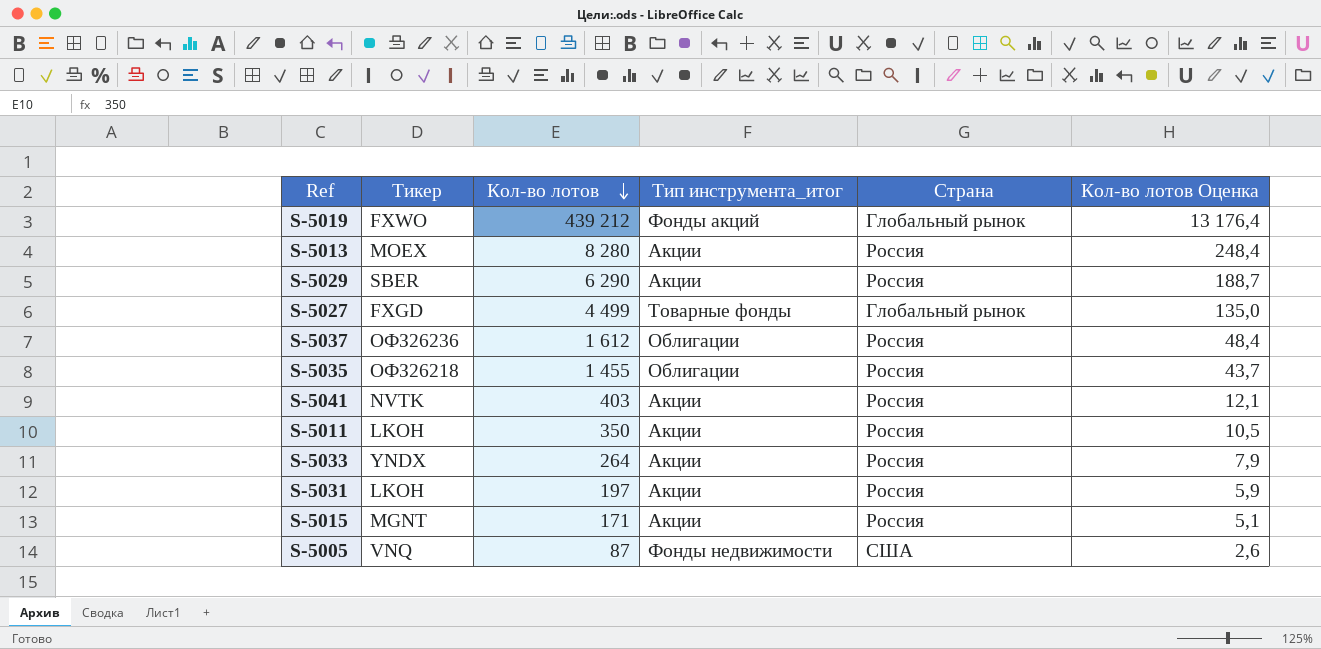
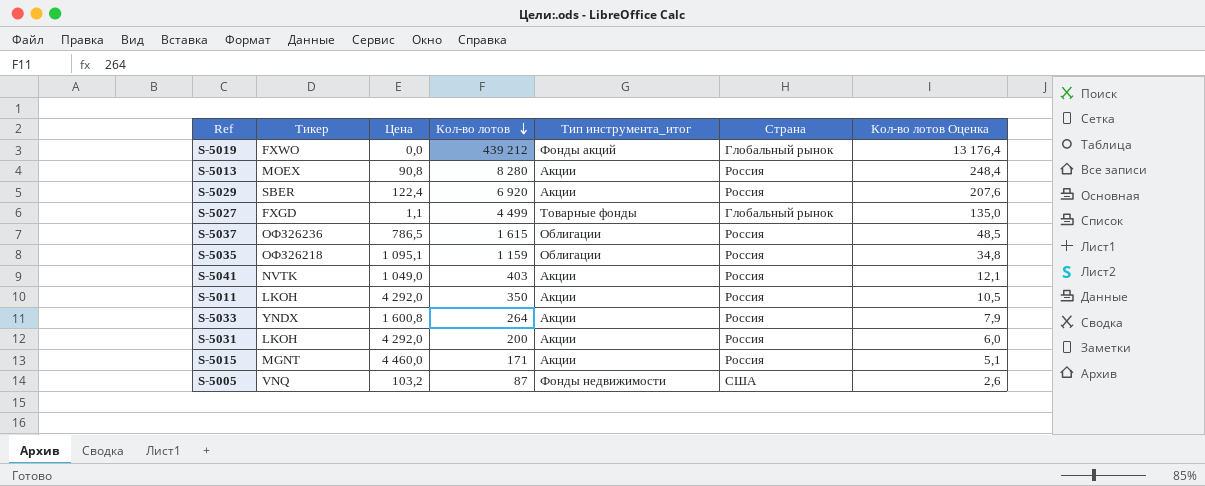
column Цена | position: none -> 3
S-5029 | Кол-во лотов: 6 290 -> 6 920
S-5029 | Кол-во лотов Оценка: 188,7 -> 207,6
S-5037 | Кол-во лотов: 1 612 -> 1 615
S-5037 | Кол-во лотов Оценка: 48,4 -> 48,5
S-5035 | Кол-во лотов: 1 455 -> 1 159
S-5035 | Кол-во лотов Оценка: 43,7 -> 34,8
S-5031 | Кол-во лотов: 197 -> 200
S-5031 | Кол-во лотов Оценка: 5,9 -> 6,0

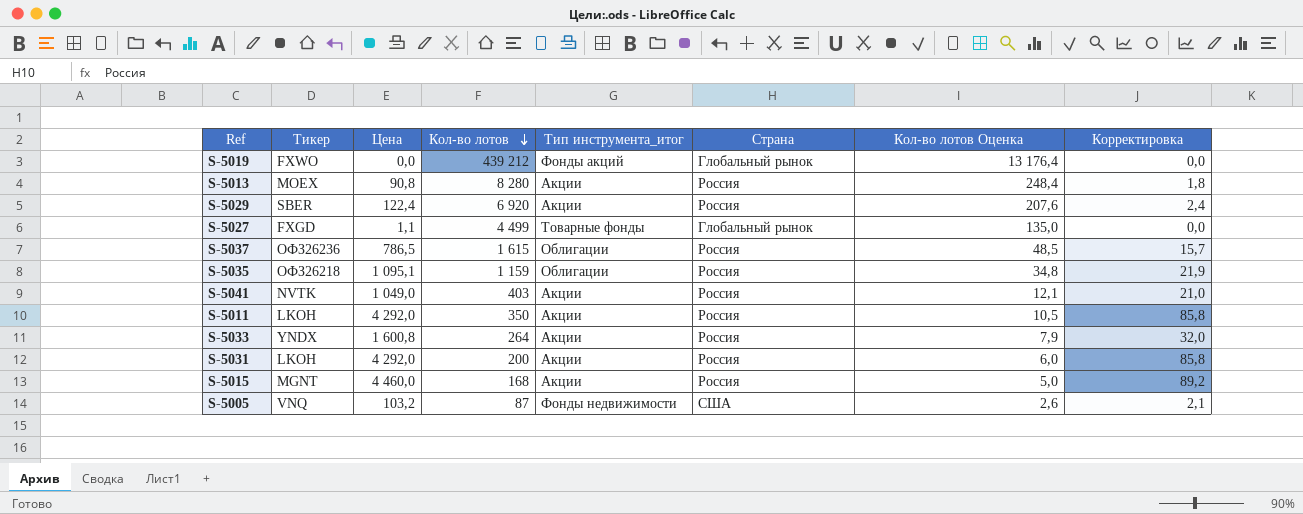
column Корректировка | formula: none -> [Цена] * 0,02
S-5015 | Кол-во лотов: 171 -> 168
S-5015 | Кол-во лотов Оценка: 5,1 -> 5,0

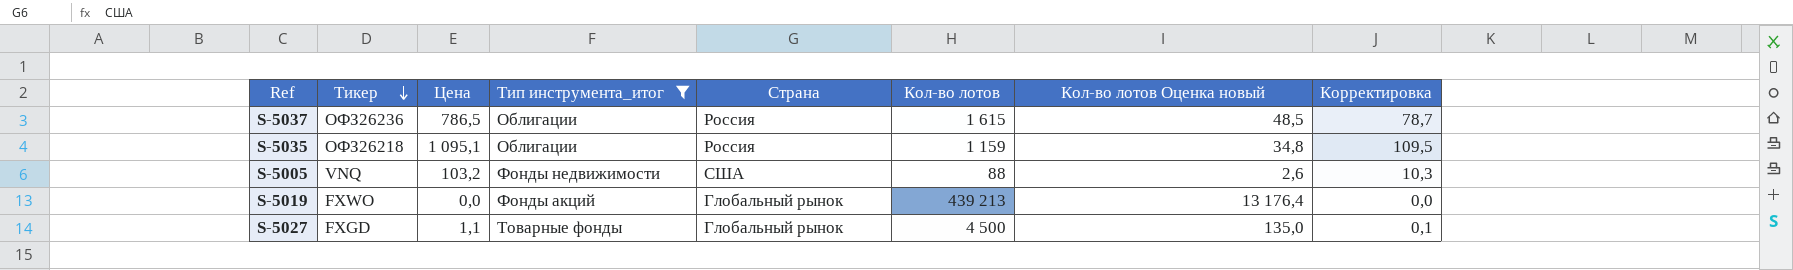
filter: none -> Тип инструмента_итог != Акции
row order: Кол-во лотов descending -> Тикер descending
column Кол-во лотов | position: 4 -> 6
column name: Кол-во лотов Оценка -> Кол-во лотов Оценка новый
column Корректировка | formula: [Цена] * 0,02 -> [Цена] * 0,1
S-5005 | Кол-во лотов: 87 -> 88
S-5019 | Кол-во лотов: 439 212 -> 439 213
S-5027 | Кол-во лотов: 4 499 -> 4 500

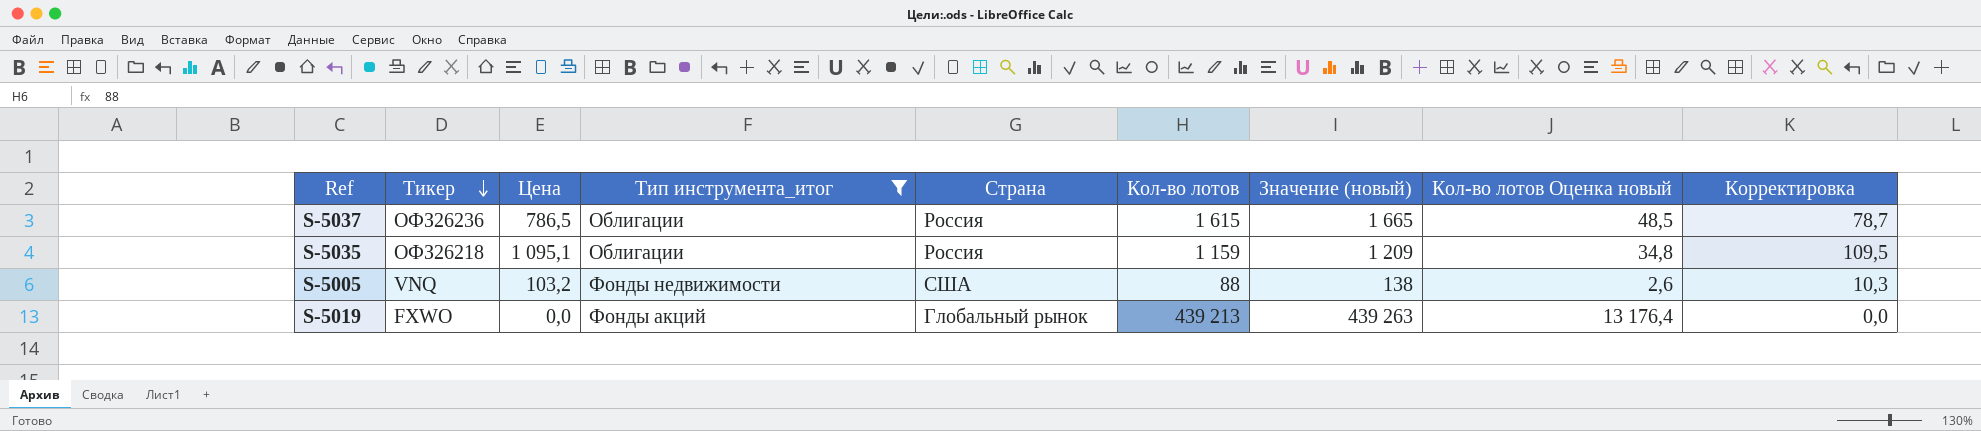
column Значение (новый) | formula: none -> [Кол-во лотов] + 50
row S-5027: FXGD | 1,1 | Товарные фонды | Глобальный рынок | 4 500 | 135,0 | 0,1 -> none

